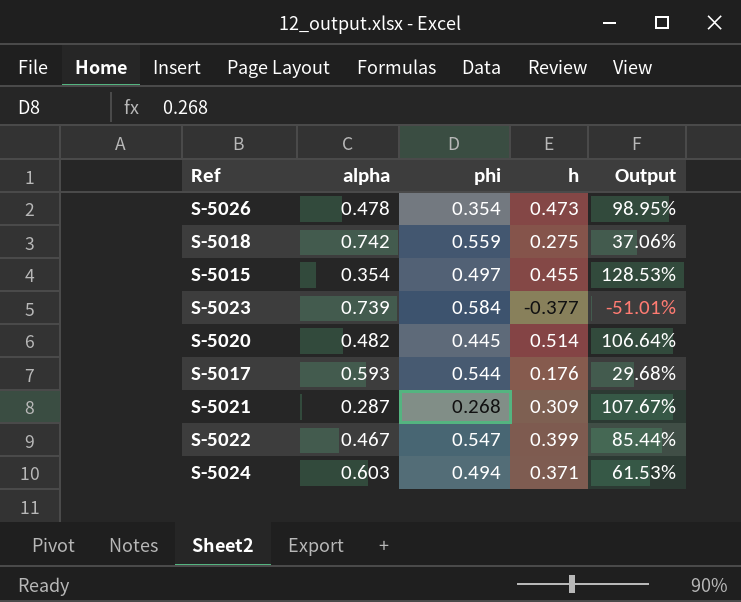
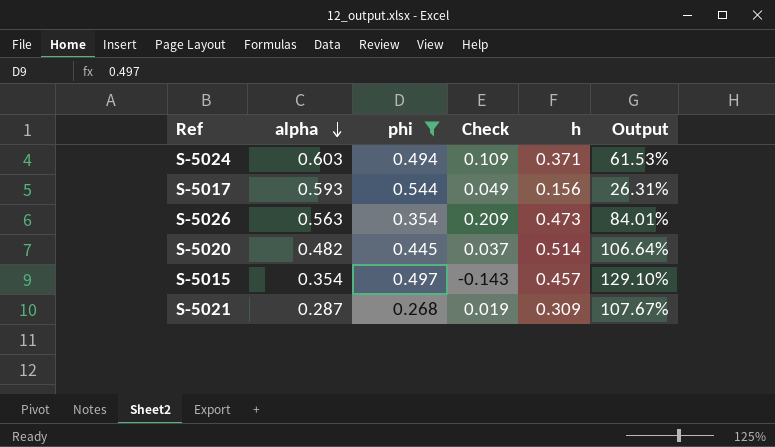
filter: none -> phi <= 0.544
row order: none -> alpha descending
column Check | formula: none -> [alpha] - [phi]
S-5017 | h: 0.176 -> 0.156
S-5017 | Output: 29.68% -> 26.31%
S-5026 | alpha: 0.478 -> 0.563
S-5026 | Output: 98.95% -> 84.01%
S-5015 | h: 0.455 -> 0.457
S-5015 | Output: 128.53% -> 129.10%

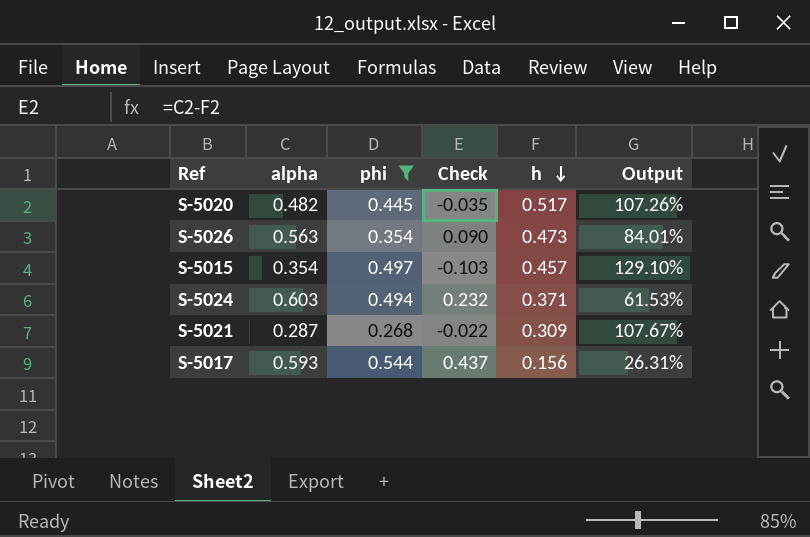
row order: alpha descending -> h descending
column Check | formula: [alpha] - [phi] -> [alpha] - [h]
S-5020 | h: 0.514 -> 0.517
S-5020 | Output: 106.64% -> 107.26%

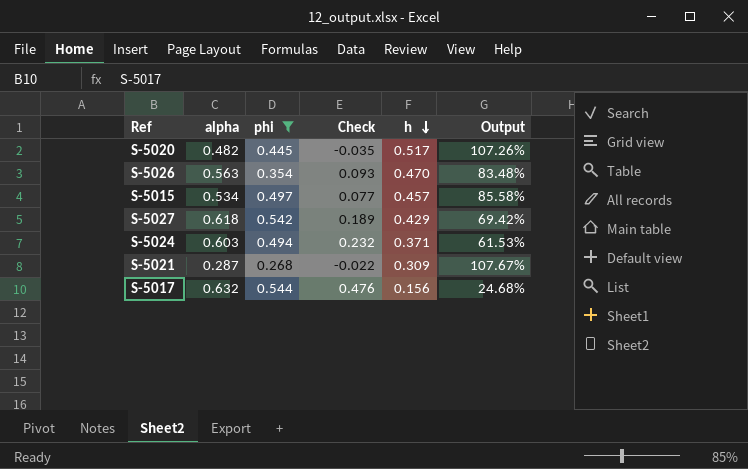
S-5026 | Check: 0.090 -> 0.093
S-5026 | h: 0.473 -> 0.470
S-5026 | Output: 84.01% -> 83.48%
S-5015 | alpha: 0.354 -> 0.534
S-5015 | Check: -0.103 -> 0.077
S-5015 | Output: 129.10% -> 85.58%
row S-5027: none -> 0.618 | 0.542 | 0.189 | 0.429 | 69.42%
S-5017 | alpha: 0.593 -> 0.632
S-5017 | Check: 0.437 -> 0.476
S-5017 | Output: 26.31% -> 24.68%

